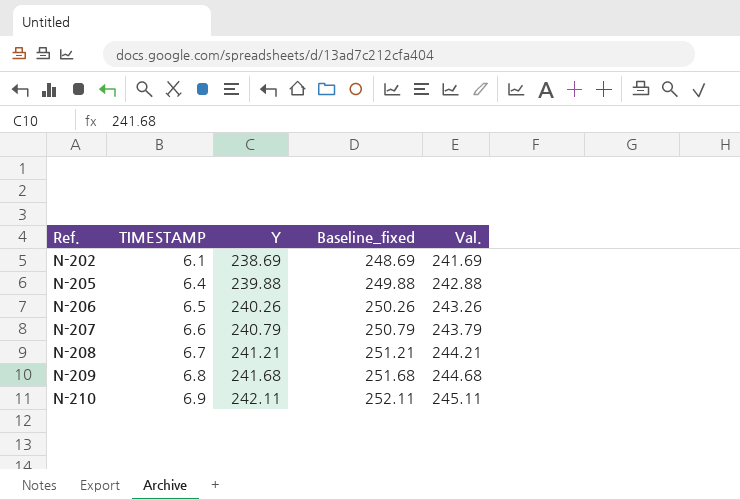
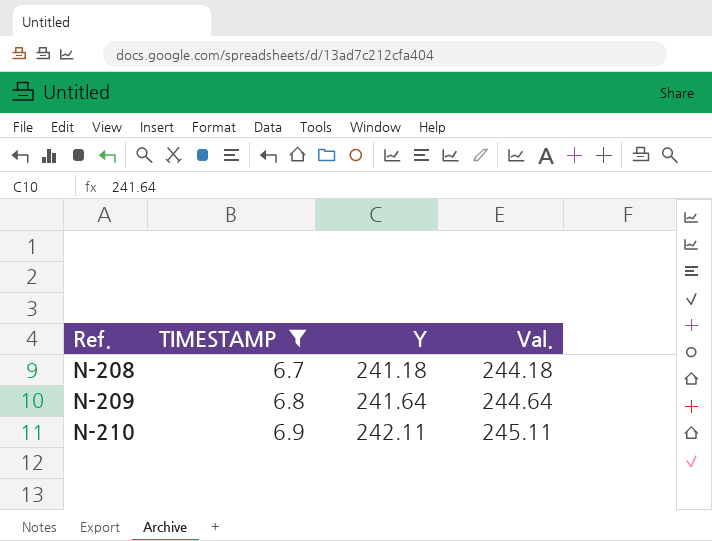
filter: none -> TIMESTAMP >= 6.7
column Baseline_fixed | formula: [Y] + 10 -> none
N-208 | Y: 241.21 -> 241.18
N-208 | Val.: 244.21 -> 244.18
N-209 | Y: 241.68 -> 241.64
N-209 | Val.: 244.68 -> 244.64

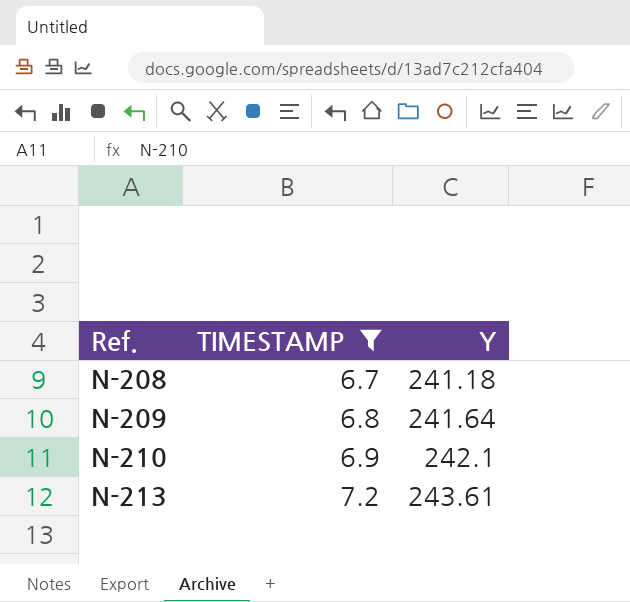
column Val. | formula: [Y] + 3 -> none
N-210 | Y: 242.11 -> 242.1
row N-213: none -> 7.2 | 243.61

